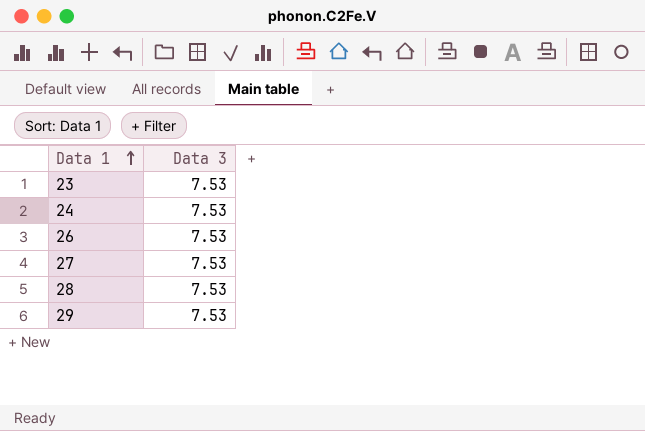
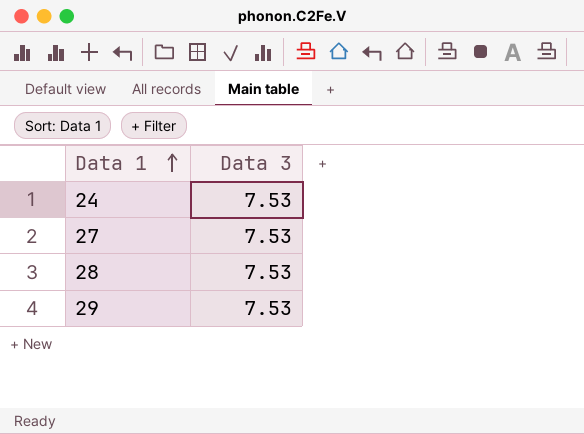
row 23: 7.53 -> none
row 26: 7.53 -> none

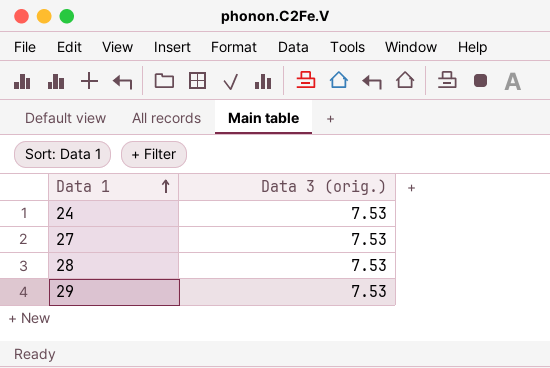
column name: Data 3 -> Data 3 (orig.)

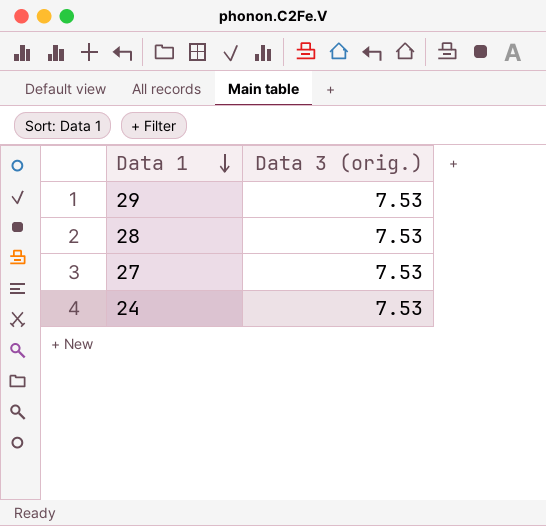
row order: Data 1 ascending -> Data 1 descending

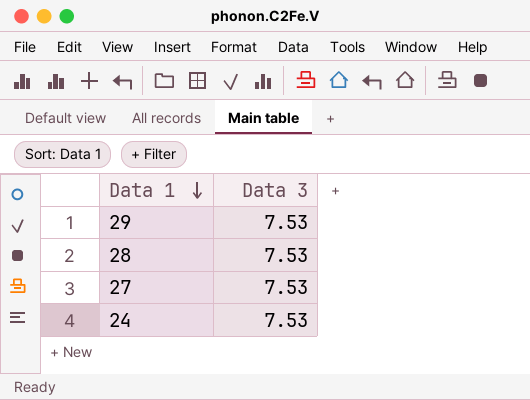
column name: Data 3 (orig.) -> Data 3

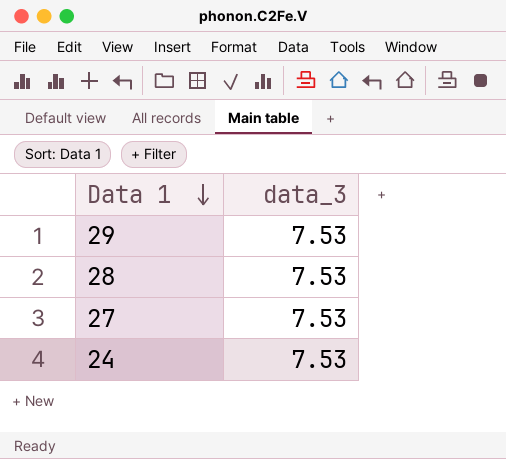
column name: Data 3 -> data_3

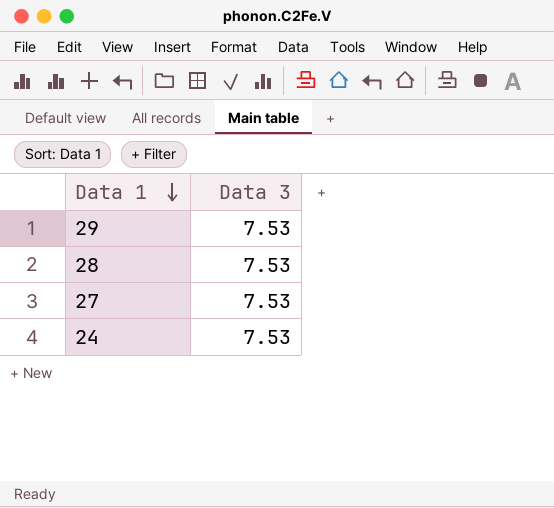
column name: data_3 -> Data 3

